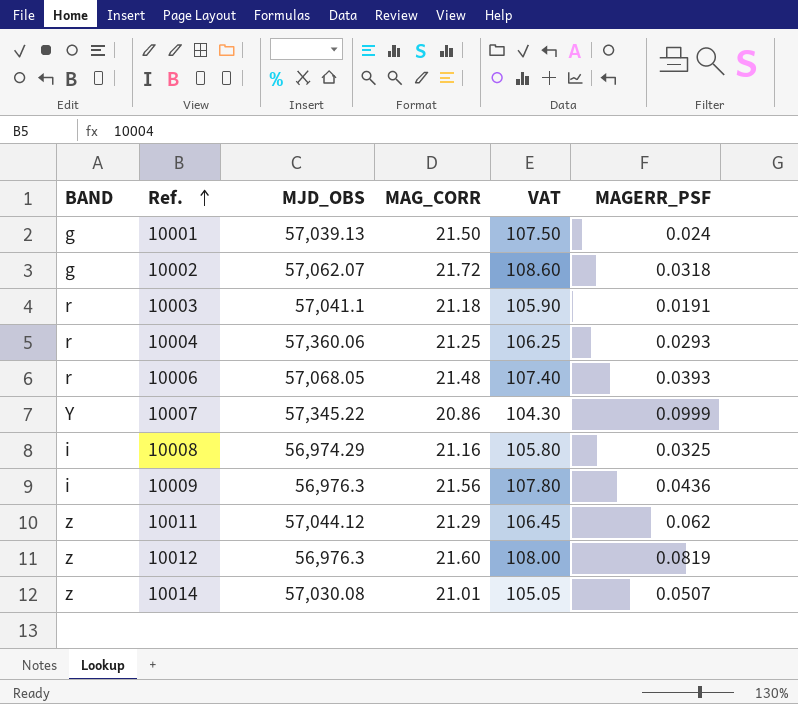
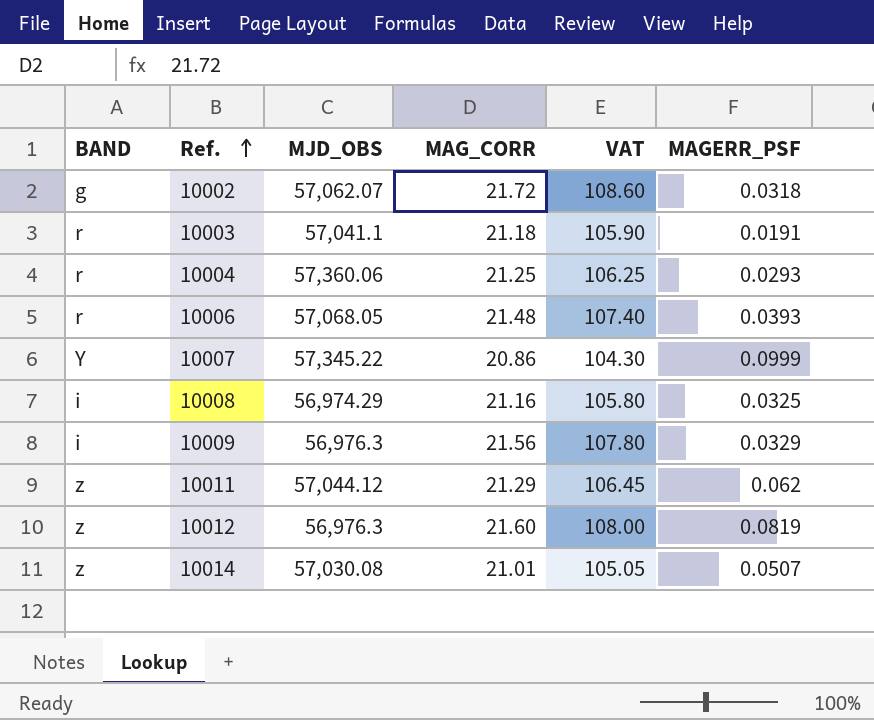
row 10001: g | 57,039.13 | 21.50 | 107.50 | 0.024 -> none
10009 | MAGERR_PSF: 0.0436 -> 0.0329

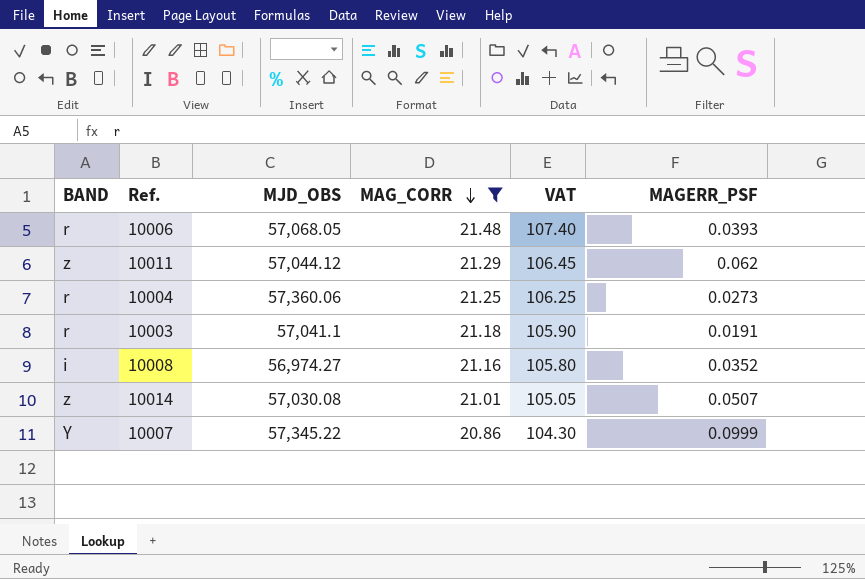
filter: none -> MAG_CORR <= 21.48
row order: Ref. ascending -> MAG_CORR descending
10004 | MAGERR_PSF: 0.0293 -> 0.0273
10008 | MJD_OBS: 56,974.29 -> 56,974.27
10008 | MAGERR_PSF: 0.0325 -> 0.0352

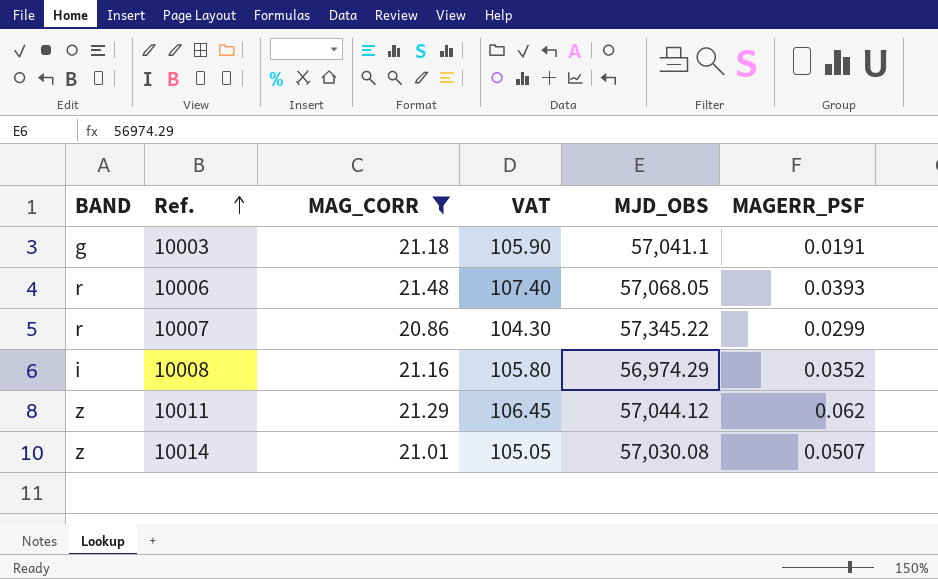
row order: MAG_CORR descending -> Ref. ascending
column MJD_OBS | position: 3 -> 5
row 10004: r | 57,360.06 | 21.25 | 106.25 | 0.0273 -> none
10003 | BAND: r -> g
10007 | BAND: Y -> r
10007 | MAGERR_PSF: 0.0999 -> 0.0299
10008 | MJD_OBS: 56,974.27 -> 56,974.29

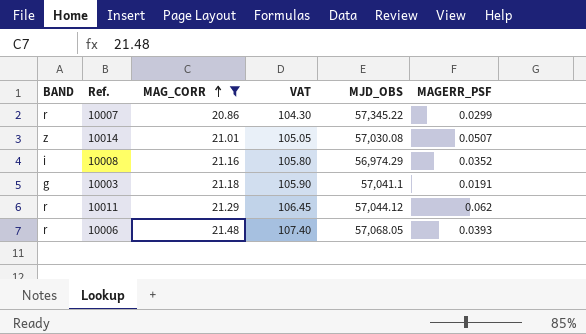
row order: Ref. ascending -> MAG_CORR ascending
10011 | BAND: z -> r

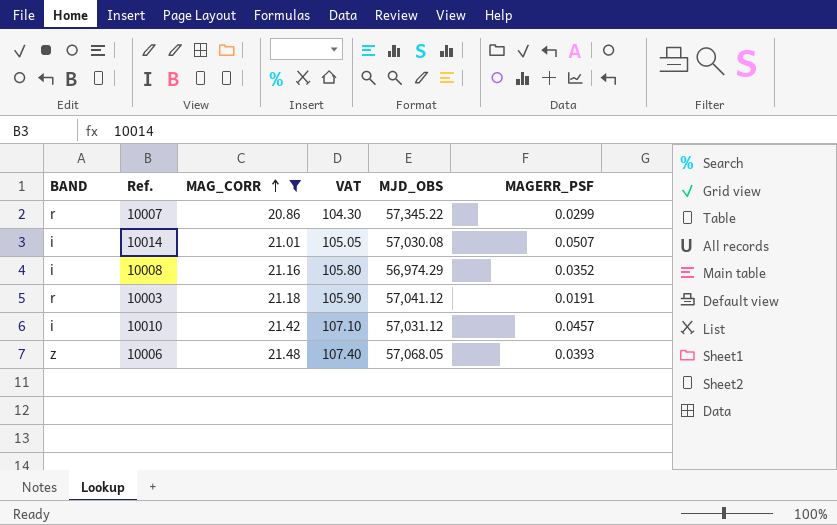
row 10011: r | 21.29 | 106.45 | 57,044.12 | 0.062 -> none
10014 | BAND: z -> i
10003 | BAND: g -> r
10003 | MJD_OBS: 57,041.1 -> 57,041.12
row 10010: none -> i | 21.42 | 107.10 | 57,031.12 | 0.0457
10006 | BAND: r -> z

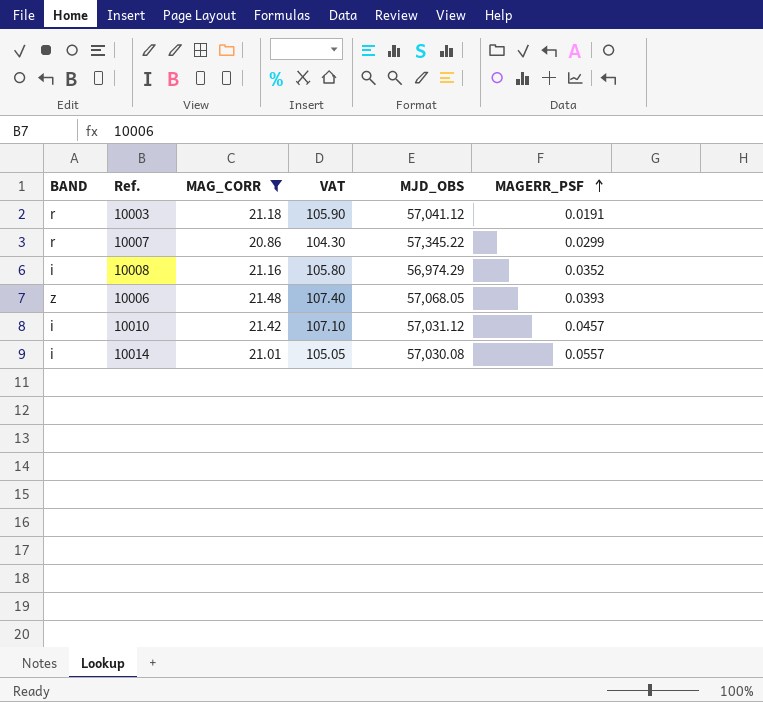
row order: MAG_CORR ascending -> MAGERR_PSF ascending
10014 | MAGERR_PSF: 0.0507 -> 0.0557

